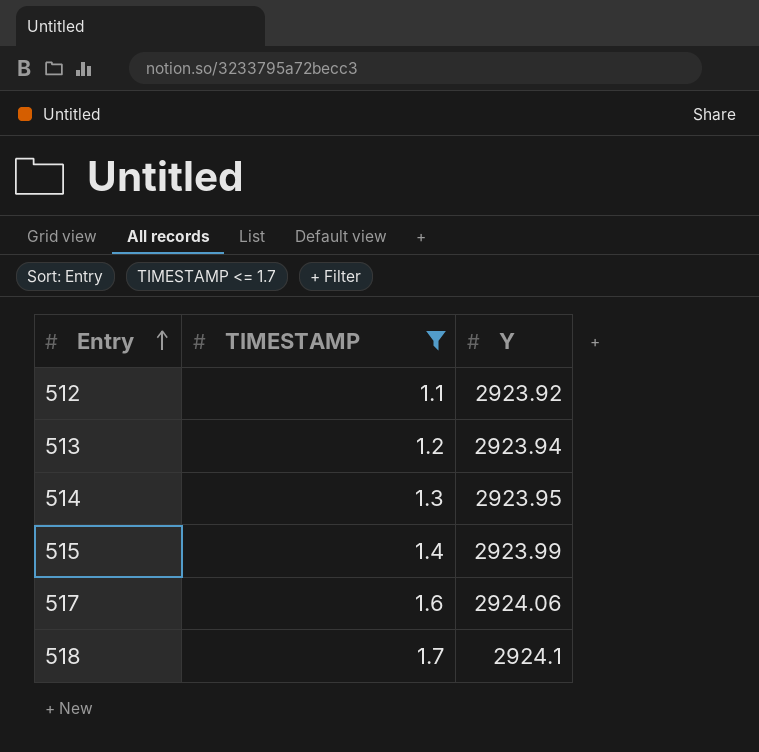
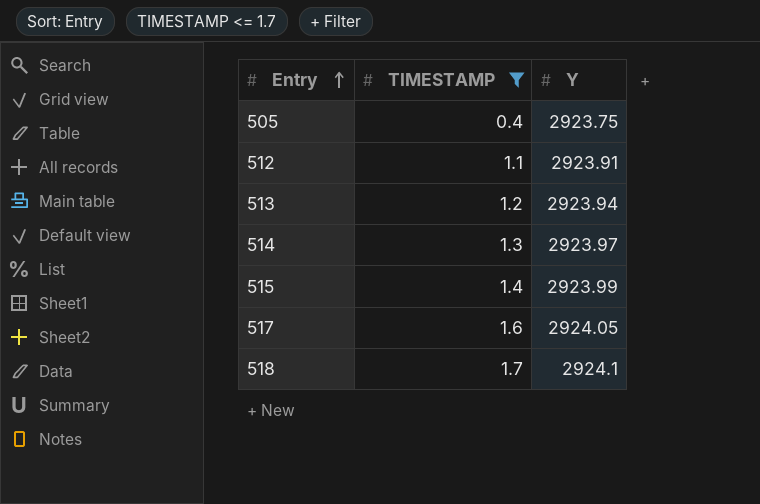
row 505: none -> 0.4 | 2923.75
512 | Y: 2923.92 -> 2923.91
514 | Y: 2923.95 -> 2923.97
517 | Y: 2924.06 -> 2924.05

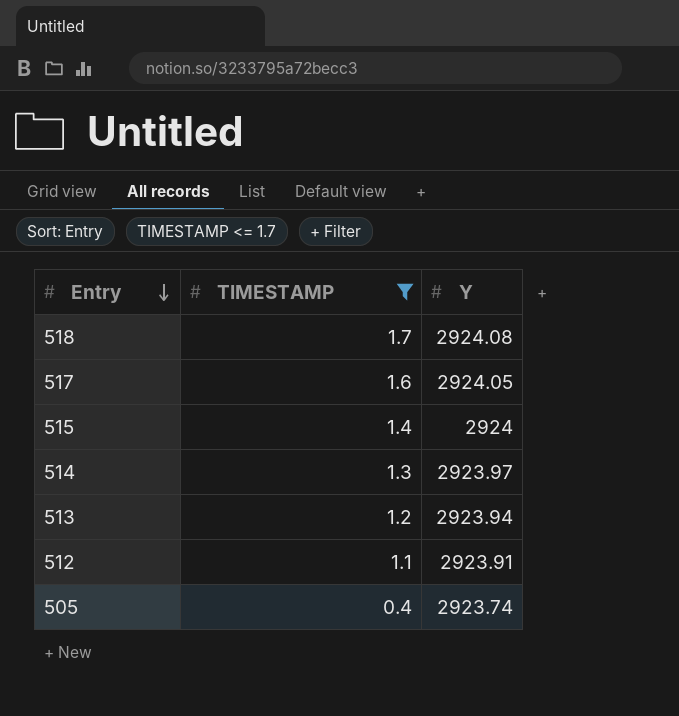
row order: Entry ascending -> Entry descending
518 | Y: 2924.1 -> 2924.08
515 | Y: 2923.99 -> 2924
505 | Y: 2923.75 -> 2923.74

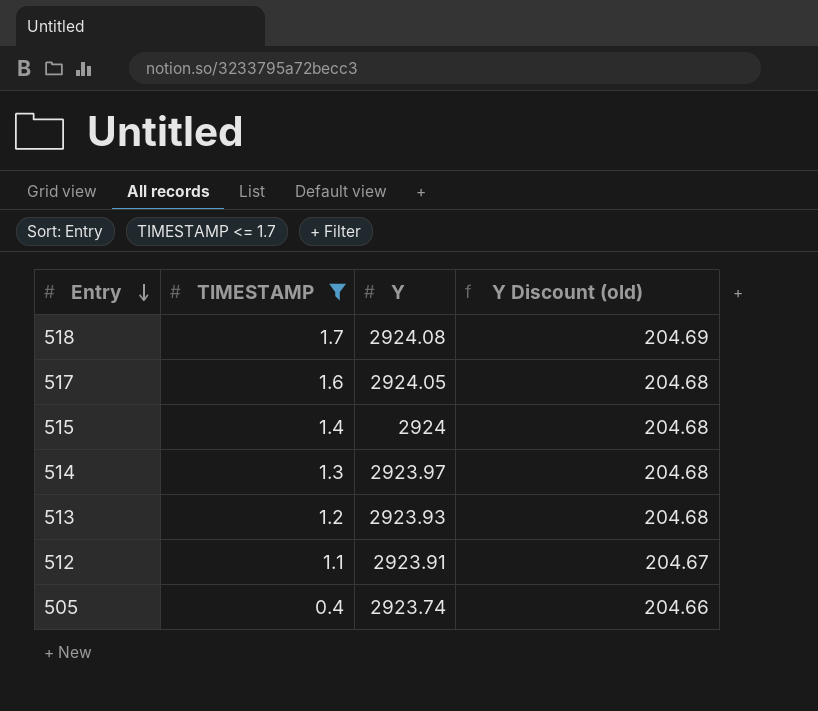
column Y Discount (old) | formula: none -> [Y] * 0.07
513 | Y: 2923.94 -> 2923.93

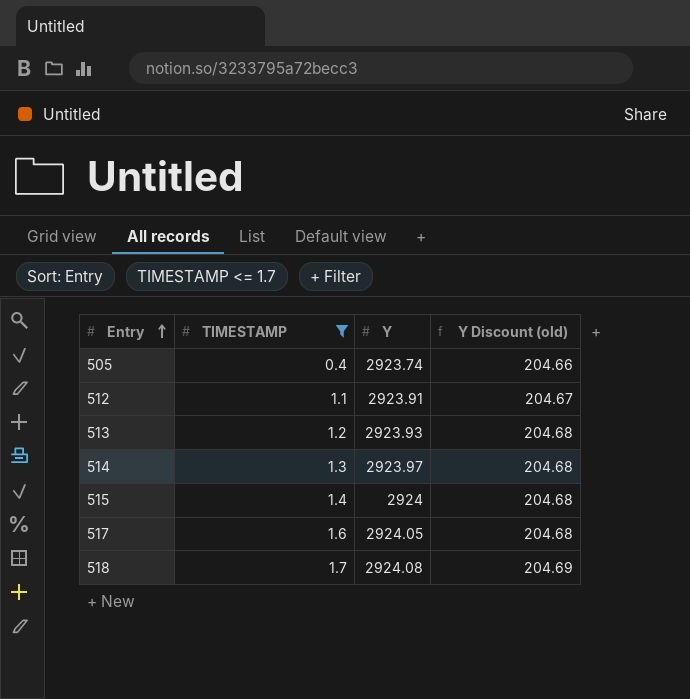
row order: Entry descending -> Entry ascending

